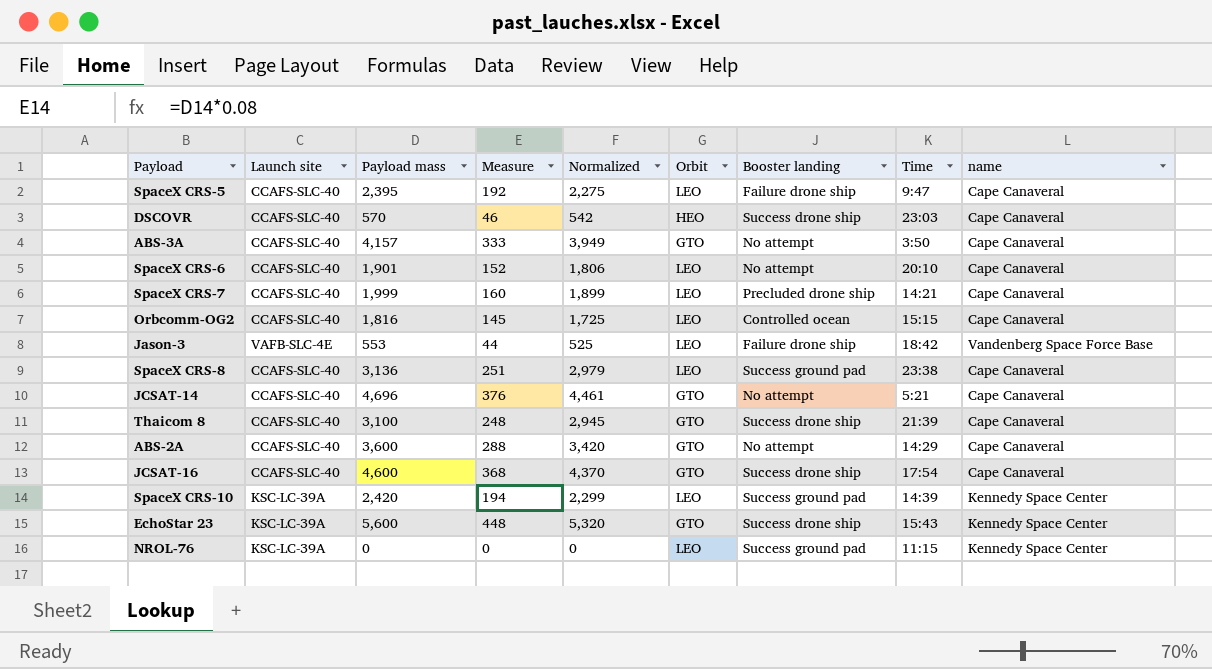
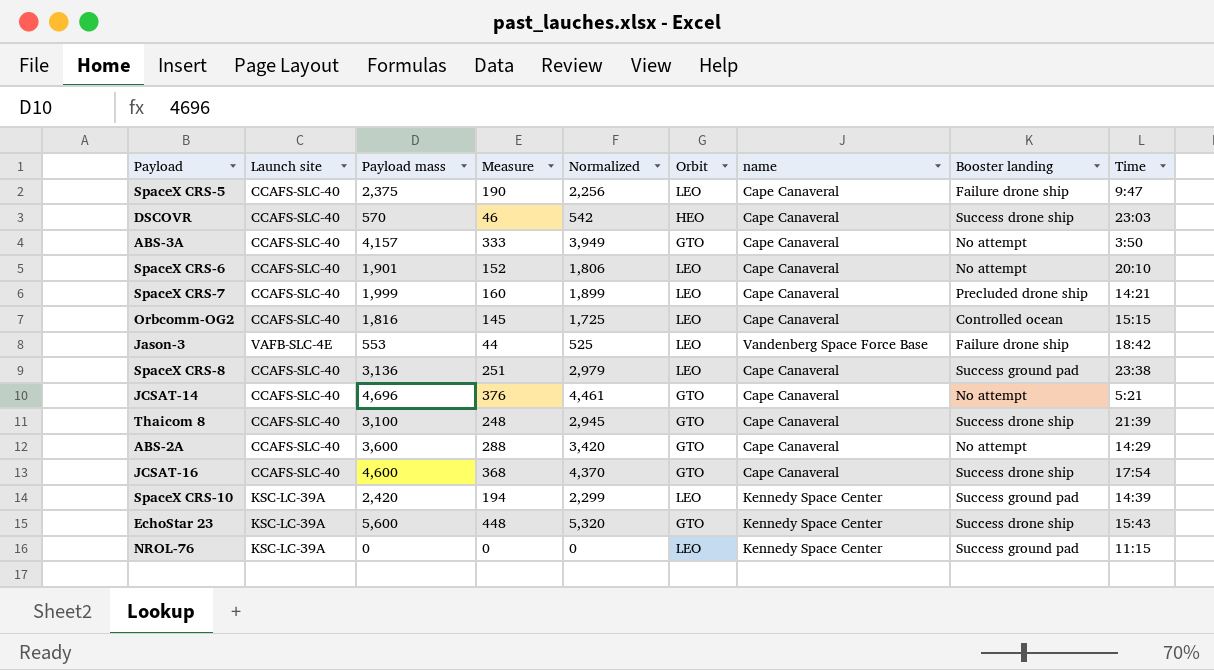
column name | position: 9 -> 7
SpaceX CRS-5 | Payload mass: 2,395 -> 2,375
SpaceX CRS-5 | Measure: 192 -> 190
SpaceX CRS-5 | Normalized: 2,275 -> 2,256

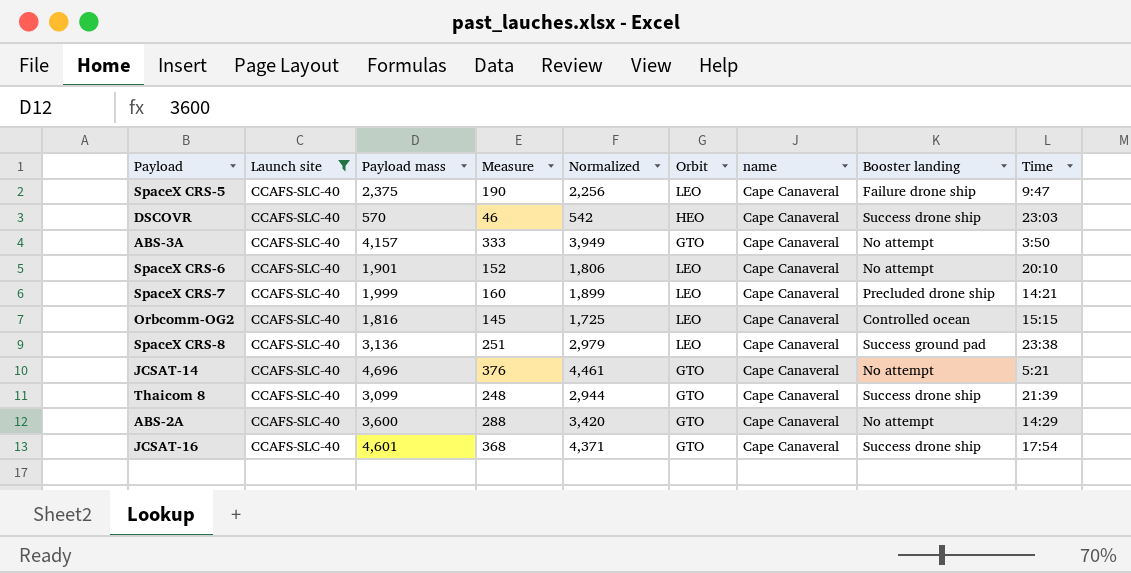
filter: none -> Launch site = CCAFS-SLC-40
Thaicom 8 | Payload mass: 3,100 -> 3,099
Thaicom 8 | Normalized: 2,945 -> 2,944
JCSAT-16 | Payload mass: 4,600 -> 4,601
JCSAT-16 | Normalized: 4,370 -> 4,371

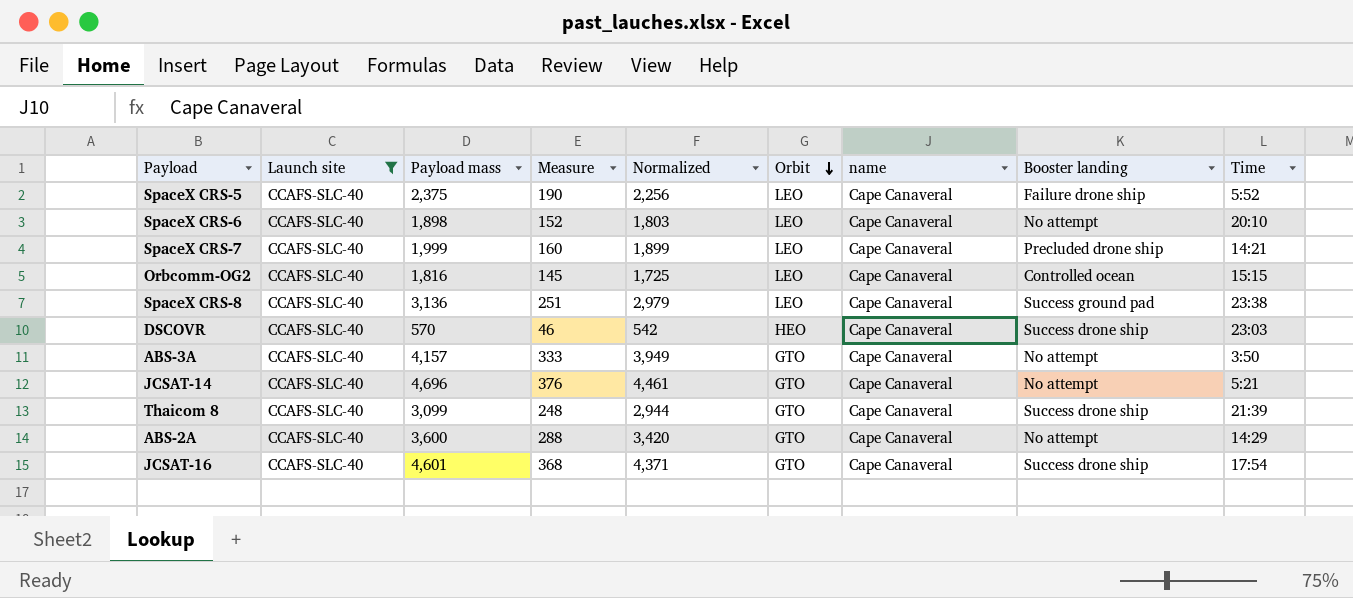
row order: none -> Orbit descending
SpaceX CRS-5 | Time: 9:47 -> 5:52
SpaceX CRS-6 | Payload mass: 1,901 -> 1,898
SpaceX CRS-6 | Normalized: 1,806 -> 1,803

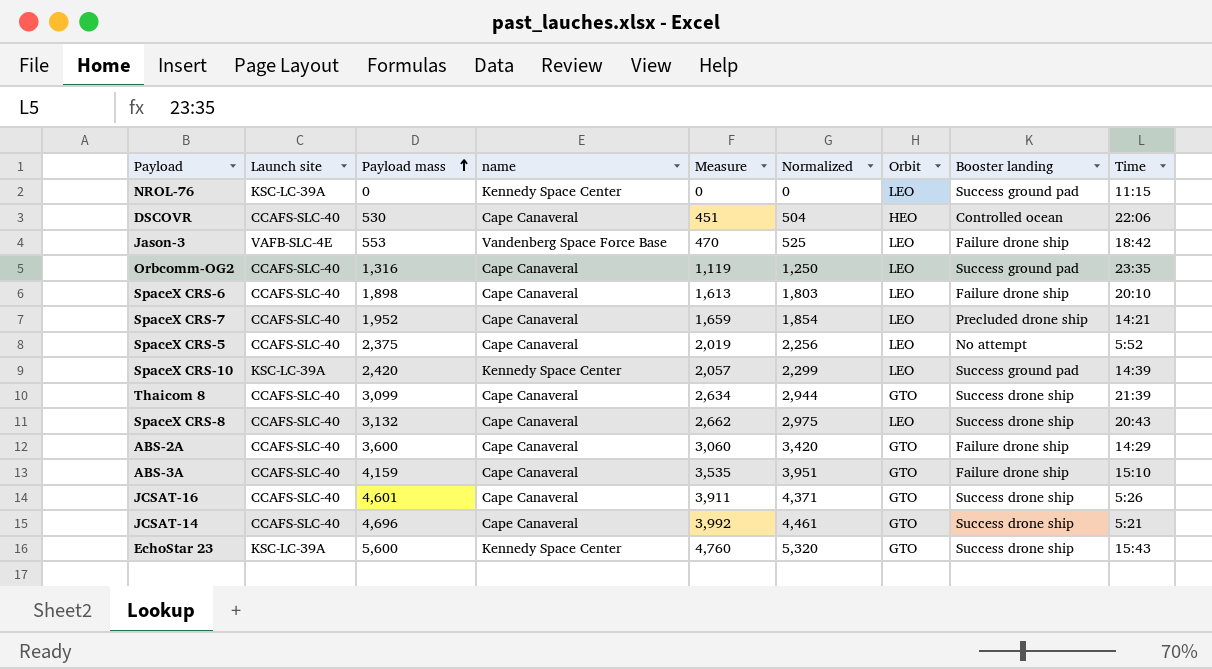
filter: Launch site = CCAFS-SLC-40 -> none
row order: Orbit descending -> Payload mass ascending
column name | position: 7 -> 4
column Measure | formula: [Payload mass] * 0.08 -> [Payload mass] * 0.85
DSCOVR | Payload mass: 570 -> 530
DSCOVR | Normalized: 542 -> 504
DSCOVR | Booster landing: Success drone ship -> Controlled ocean
DSCOVR | Time: 23:03 -> 22:06
Orbcomm-OG2 | Payload mass: 1,816 -> 1,316
Orbcomm-OG2 | Normalized: 1,725 -> 1,250
Orbcomm-OG2 | Booster landing: Controlled ocean -> Success ground pad
Orbcomm-OG2 | Time: 15:15 -> 23:35
SpaceX CRS-6 | Booster landing: No attempt -> Failure drone ship
SpaceX CRS-7 | Payload mass: 1,999 -> 1,952
SpaceX CRS-7 | Normalized: 1,899 -> 1,854
SpaceX CRS-5 | Booster landing: Failure drone ship -> No attempt
SpaceX CRS-8 | Payload mass: 3,136 -> 3,132
SpaceX CRS-8 | Normalized: 2,979 -> 2,975
SpaceX CRS-8 | Booster landing: Success ground pad -> Success drone ship
SpaceX CRS-8 | Time: 23:38 -> 20:43
ABS-2A | Booster landing: No attempt -> Failure drone ship
ABS-3A | Payload mass: 4,157 -> 4,159
ABS-3A | Normalized: 3,949 -> 3,951
ABS-3A | Booster landing: No attempt -> Failure drone ship
ABS-3A | Time: 3:50 -> 15:10
JCSAT-16 | Time: 17:54 -> 5:26
JCSAT-14 | Booster landing: No attempt -> Success drone ship

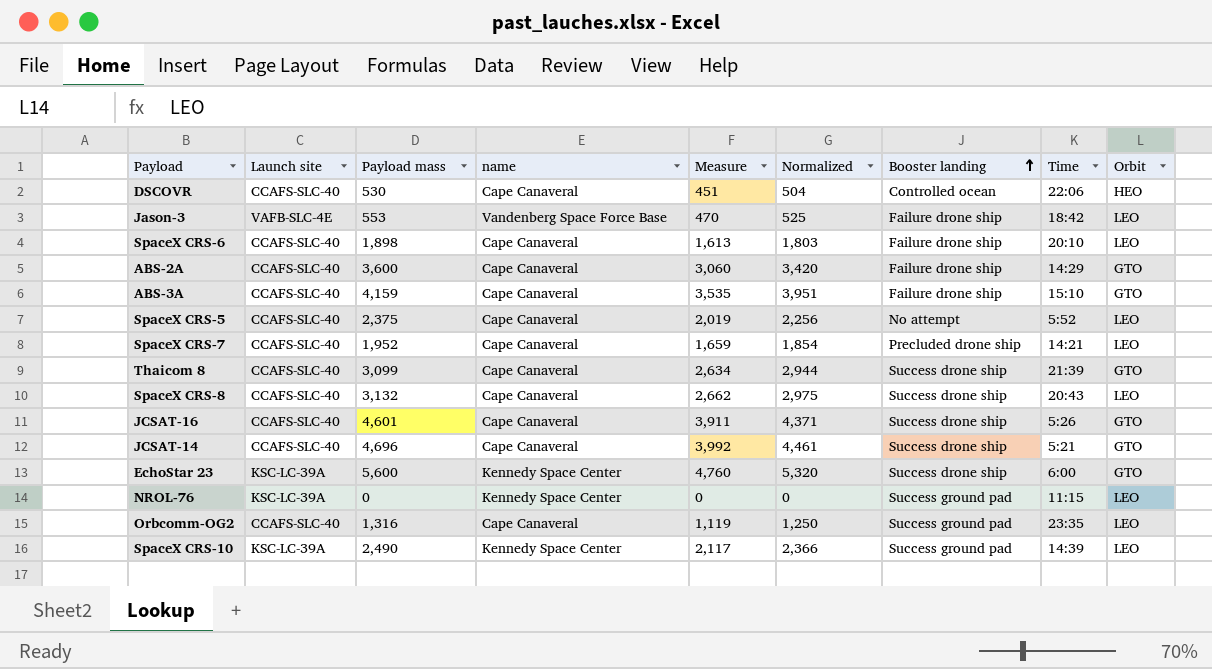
row order: Payload mass ascending -> Booster landing ascending
column Orbit | position: 7 -> 9
EchoStar 23 | Time: 15:43 -> 6:00
SpaceX CRS-10 | Payload mass: 2,420 -> 2,490
SpaceX CRS-10 | Measure: 2,057 -> 2,117
SpaceX CRS-10 | Normalized: 2,299 -> 2,366

